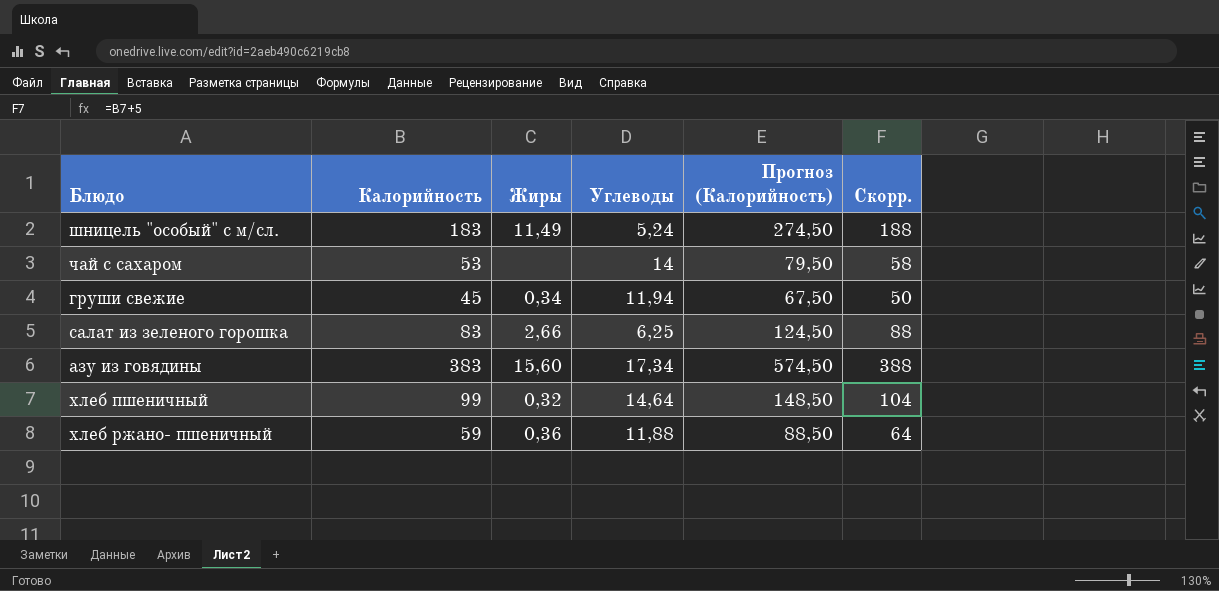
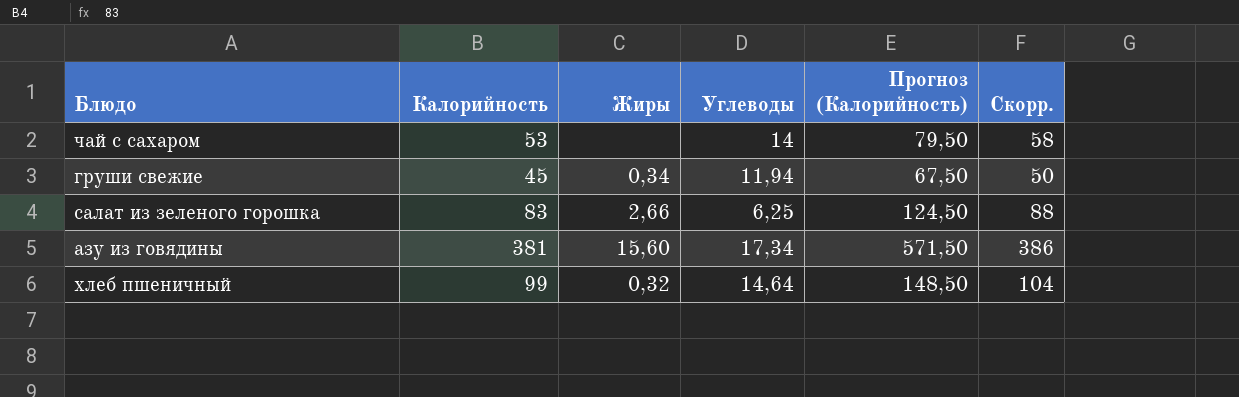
row шницель "особый" с м/сл.: 183 | 11,49 | 5,24 | 274,50 | 188 -> none
row хлеб ржано- пшеничный: 59 | 0,36 | 11,88 | 88,50 | 64 -> none
азу из говядины | Калорийность: 383 -> 381
азу из говядины | Прогноз (Калорийность): 574,50 -> 571,50
азу из говядины | Скорр.: 388 -> 386

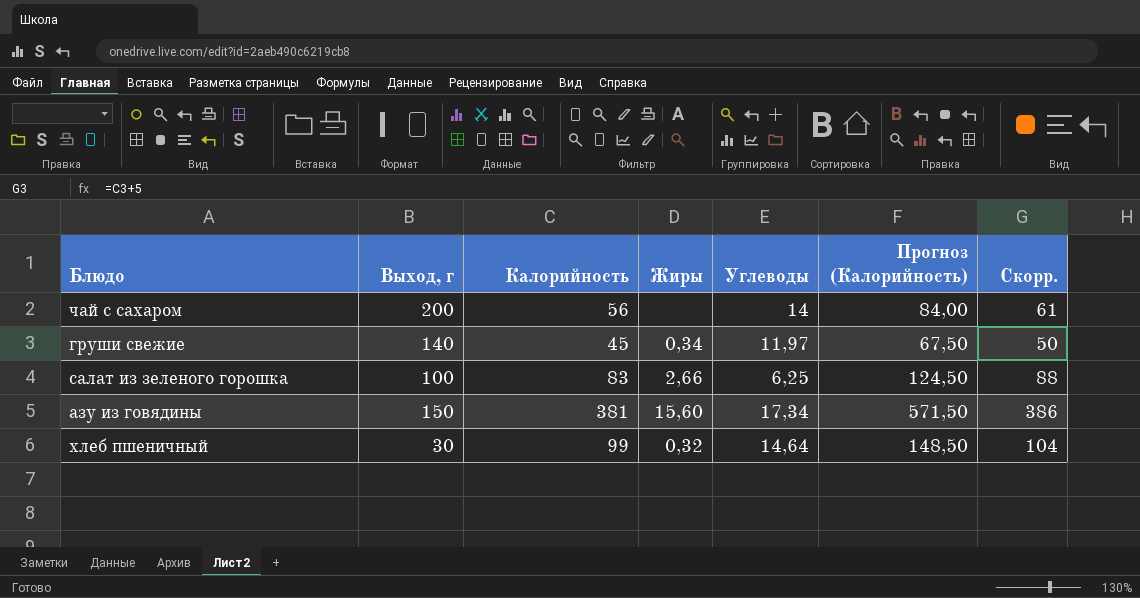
column Выход, г | position: none -> 2
чай с сахаром | Калорийность: 53 -> 56
чай с сахаром | Прогноз (Калорийность): 79,50 -> 84,00
чай с сахаром | Скорр.: 58 -> 61
груши свежие | Углеводы: 11,94 -> 11,97

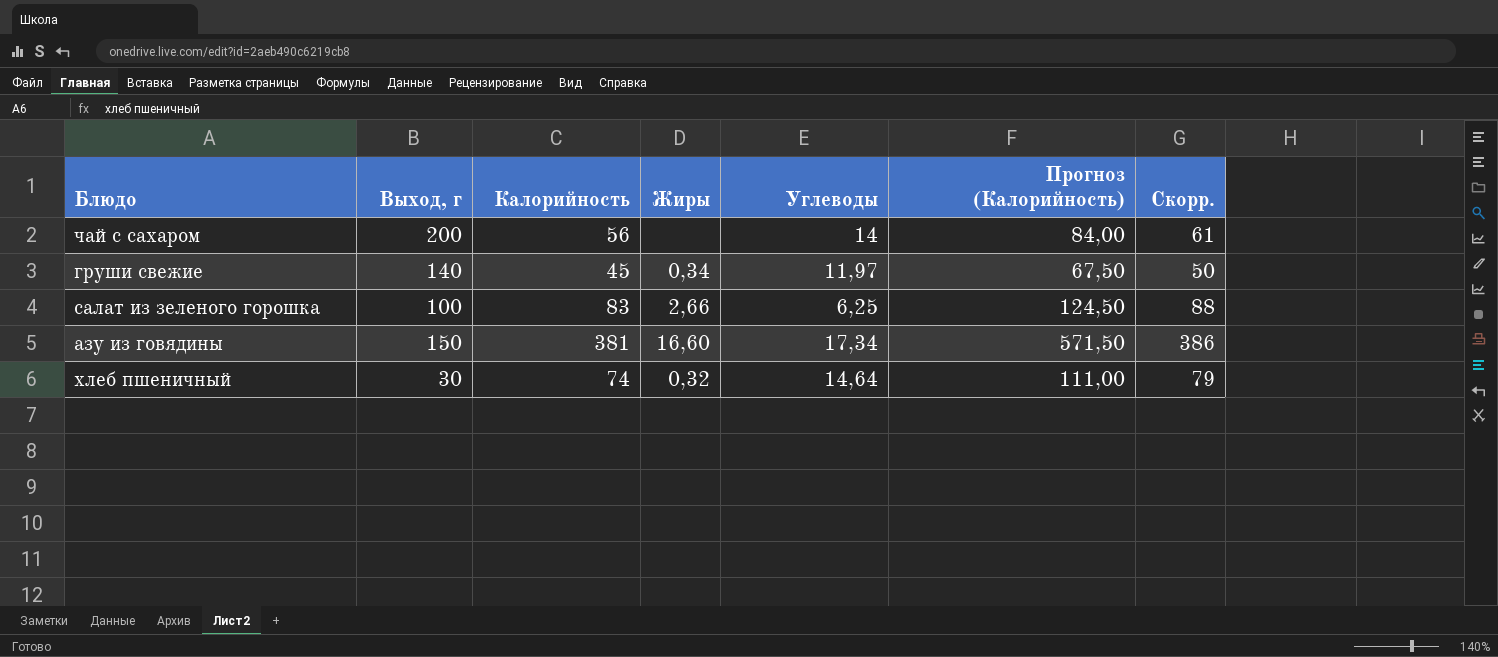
азу из говядины | Жиры: 15,60 -> 16,60
хлеб пшеничный | Калорийность: 99 -> 74
хлеб пшеничный | Прогноз (Калорийность): 148,50 -> 111,00
хлеб пшеничный | Скорр.: 104 -> 79

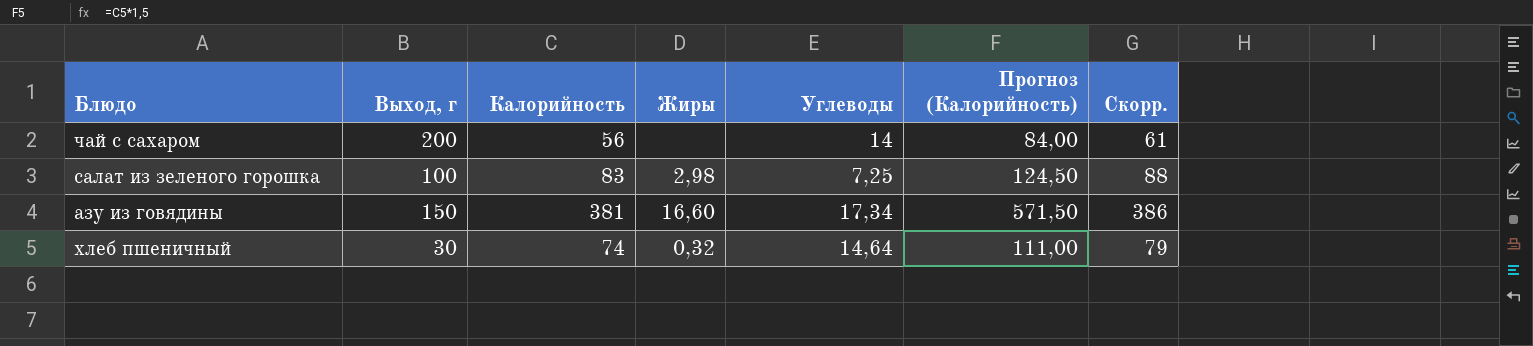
row груши свежие: 140 | 45 | 0,34 | 11,97 | 67,50 | 50 -> none
салат из зеленого горошка | Жиры: 2,66 -> 2,98
салат из зеленого горошка | Углеводы: 6,25 -> 7,25

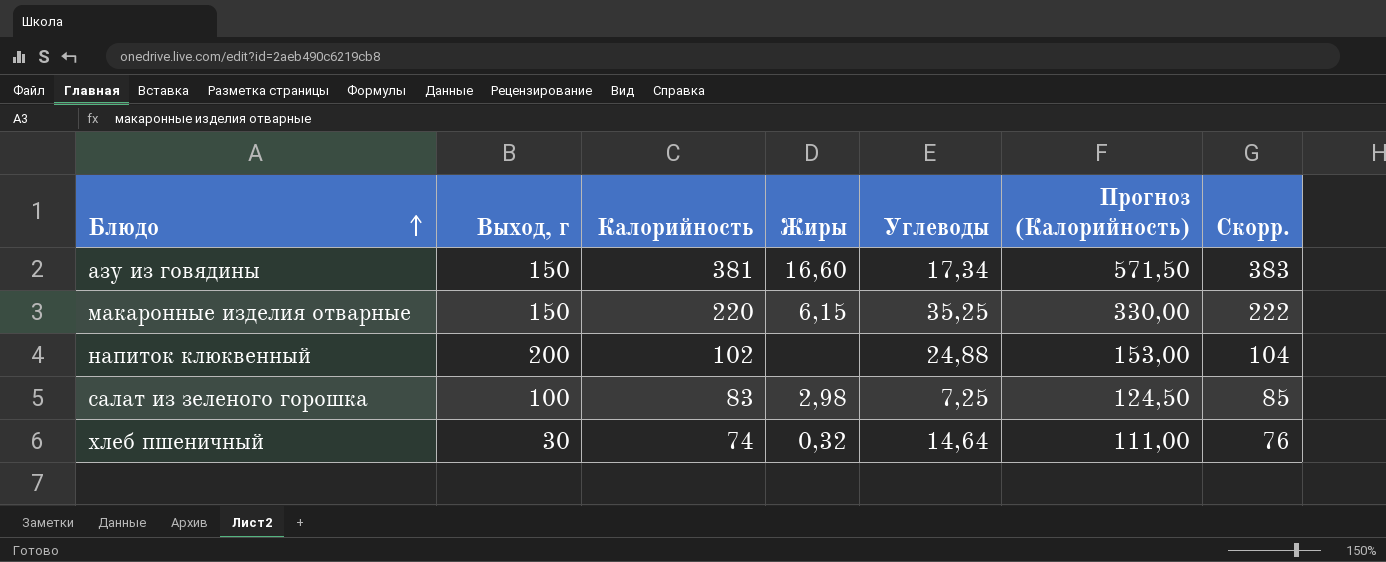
row order: none -> Блюдо ascending
column Скорр. | formula: [Калорийность] + 5 -> [Калорийность] + 2
row чай с сахаром: 200 | 56 | none | 14 | 84,00 | 61 -> none
row макаронные изделия отварные: none -> 150 | 220 | 6,15 | 35,25 | 330,00 | 222
row напиток клюквенный: none -> 200 | 102 | none | 24,88 | 153,00 | 104

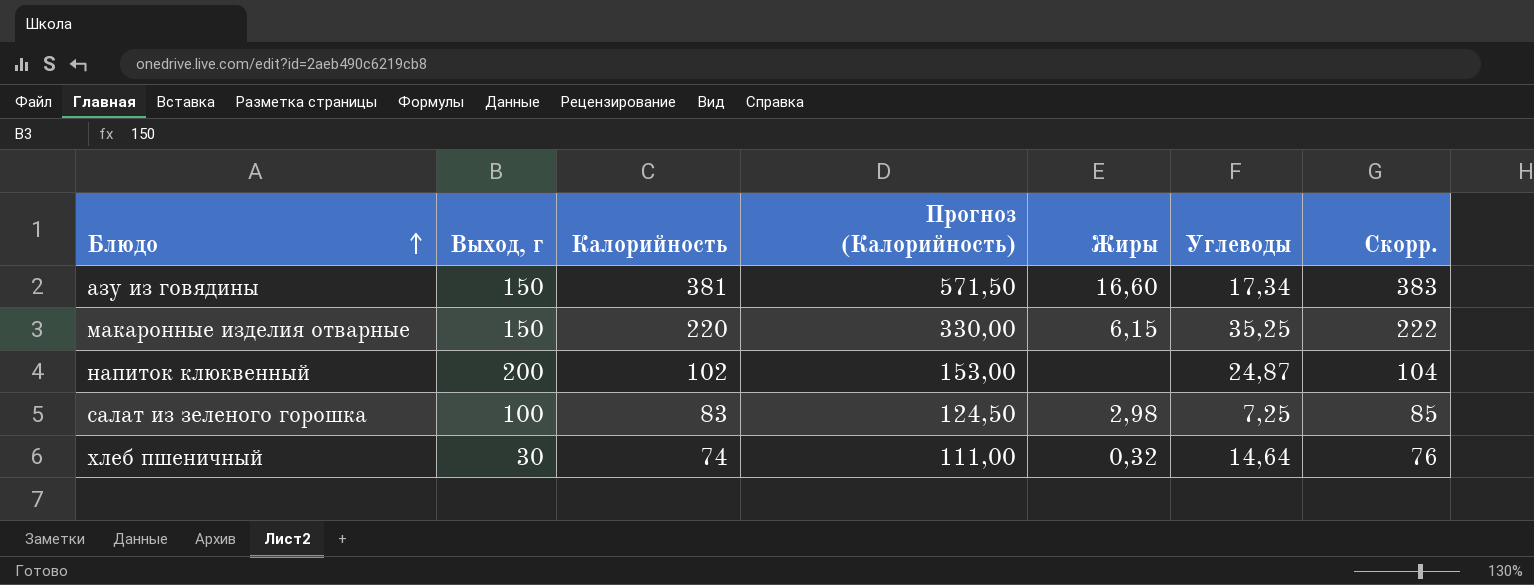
column Прогноз (Калорийность) | position: 6 -> 4
напиток клюквенный | Углеводы: 24,88 -> 24,87

